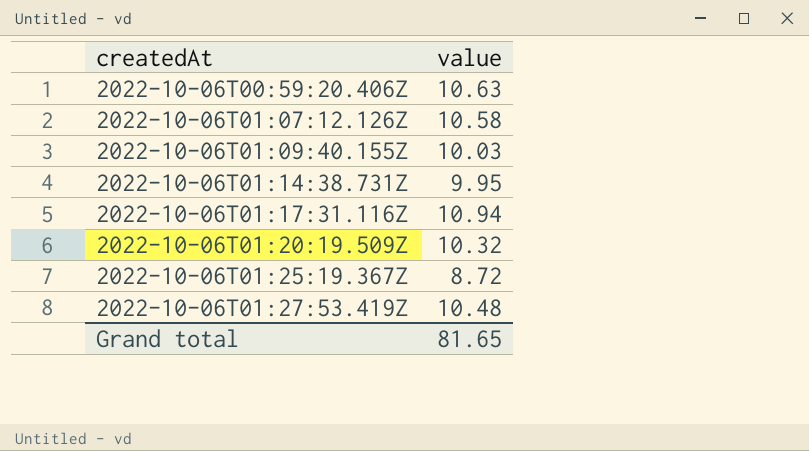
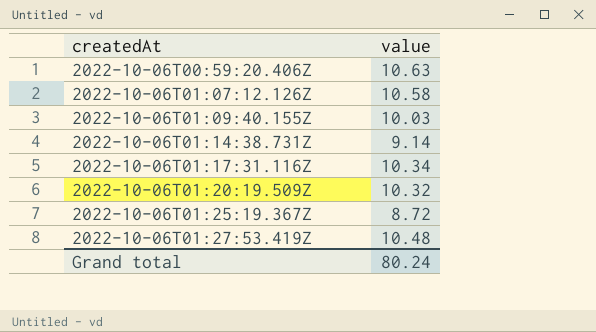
2022-10-06T01:14:38.731Z | value: 9.95 -> 9.14
2022-10-06T01:17:31.116Z | value: 10.94 -> 10.34
Grand total | value: 81.65 -> 80.24

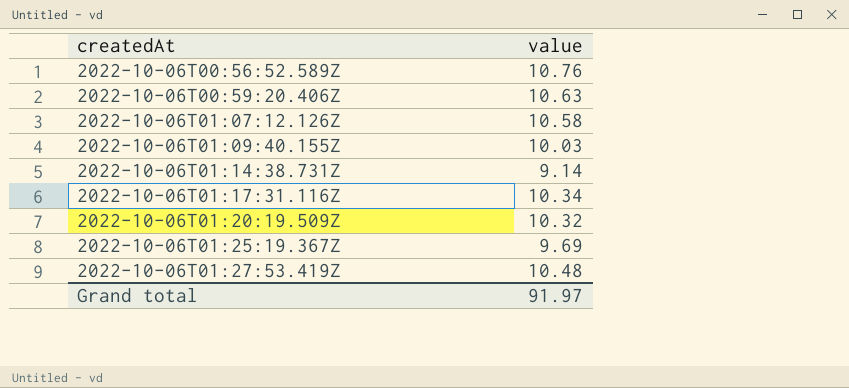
row 2022-10-06T00:56:52.589Z: none -> 10.76
2022-10-06T01:25:19.367Z | value: 8.72 -> 9.69
Grand total | value: 80.24 -> 91.97

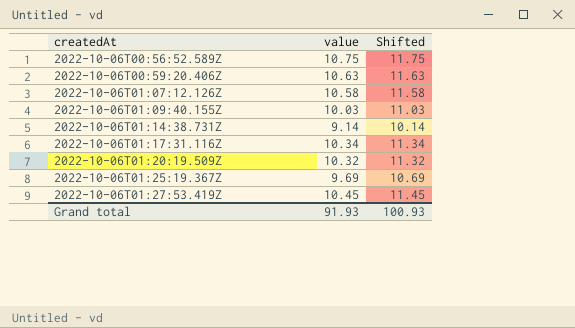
column Shifted | formula: none -> [value] + 1
2022-10-06T00:56:52.589Z | value: 10.76 -> 10.75
2022-10-06T01:27:53.419Z | value: 10.48 -> 10.45
Grand total | value: 91.97 -> 91.93

